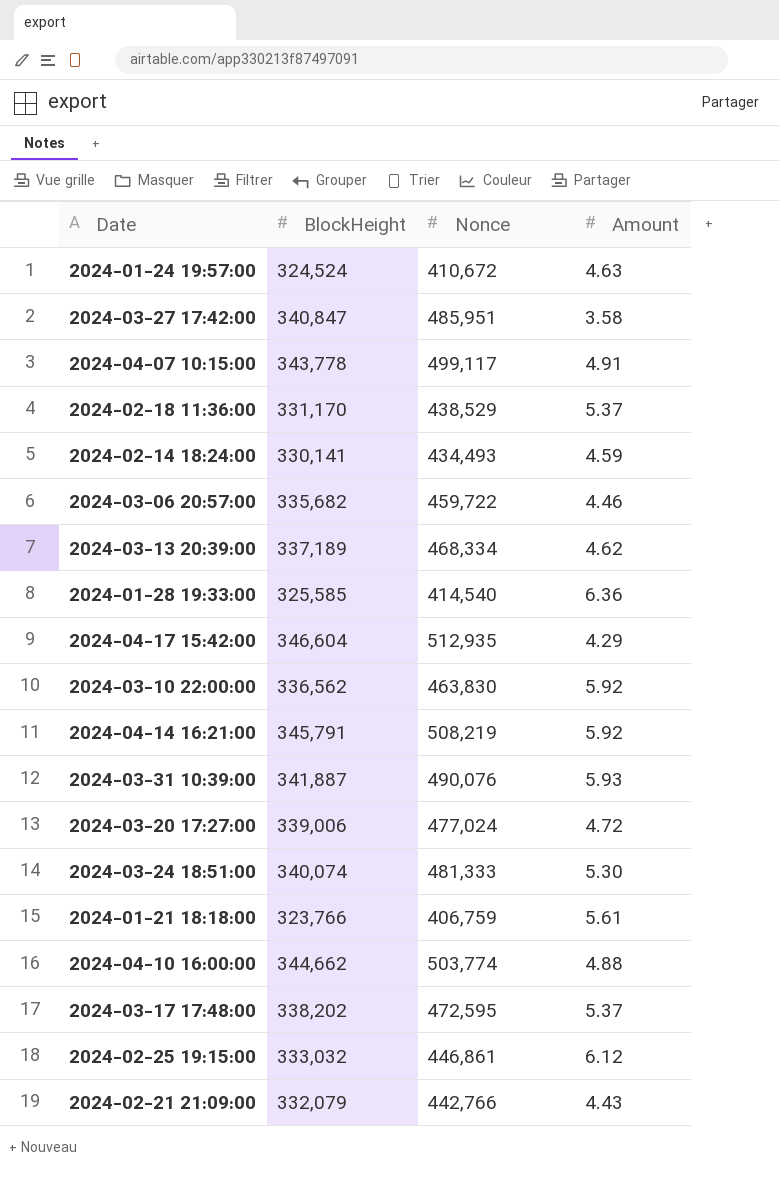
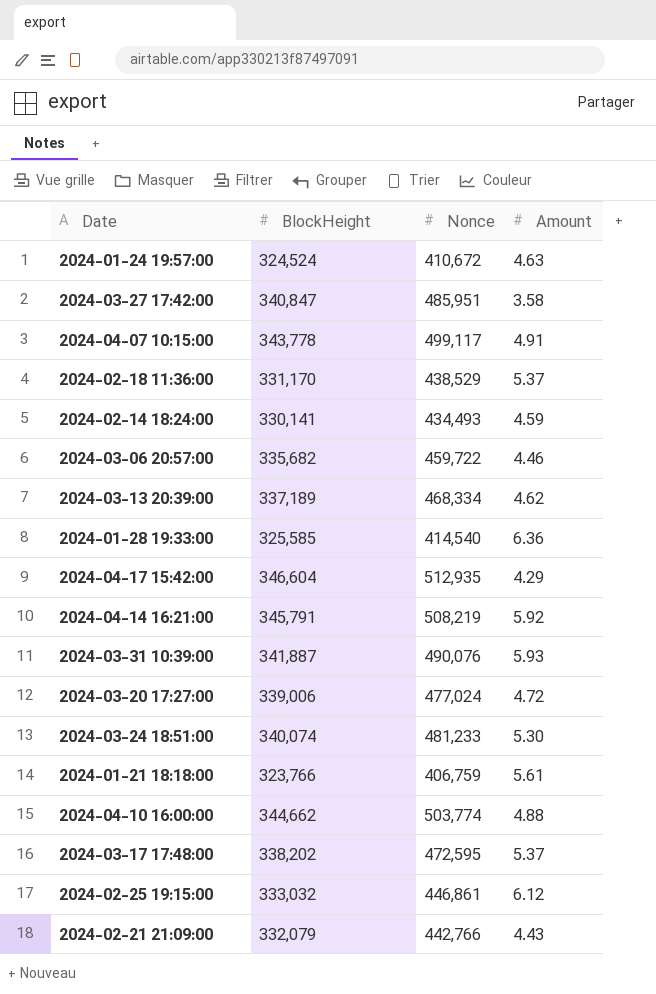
row 2024-03-10 22:00:00: 336,562 | 463,830 | 5.92 -> none
2024-03-24 18:51:00 | Nonce: 481,333 -> 481,233

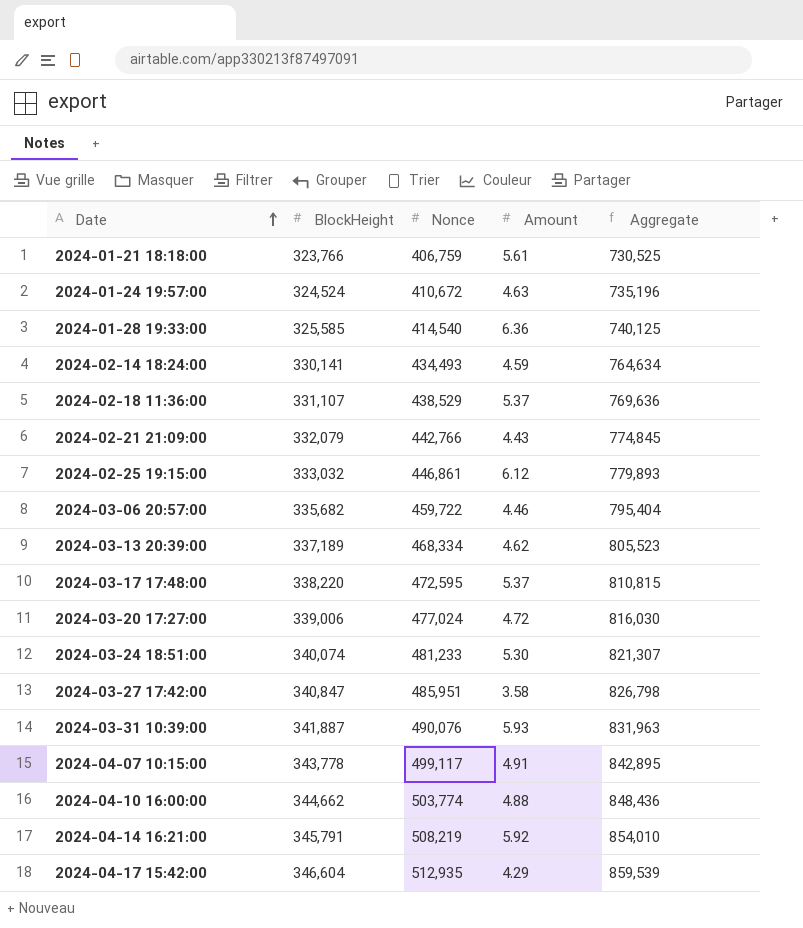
row order: none -> Date ascending
column Aggregate | formula: none -> [BlockHeight] + [Nonce]
2024-02-18 11:36:00 | BlockHeight: 331,170 -> 331,107
2024-03-17 17:48:00 | BlockHeight: 338,202 -> 338,220

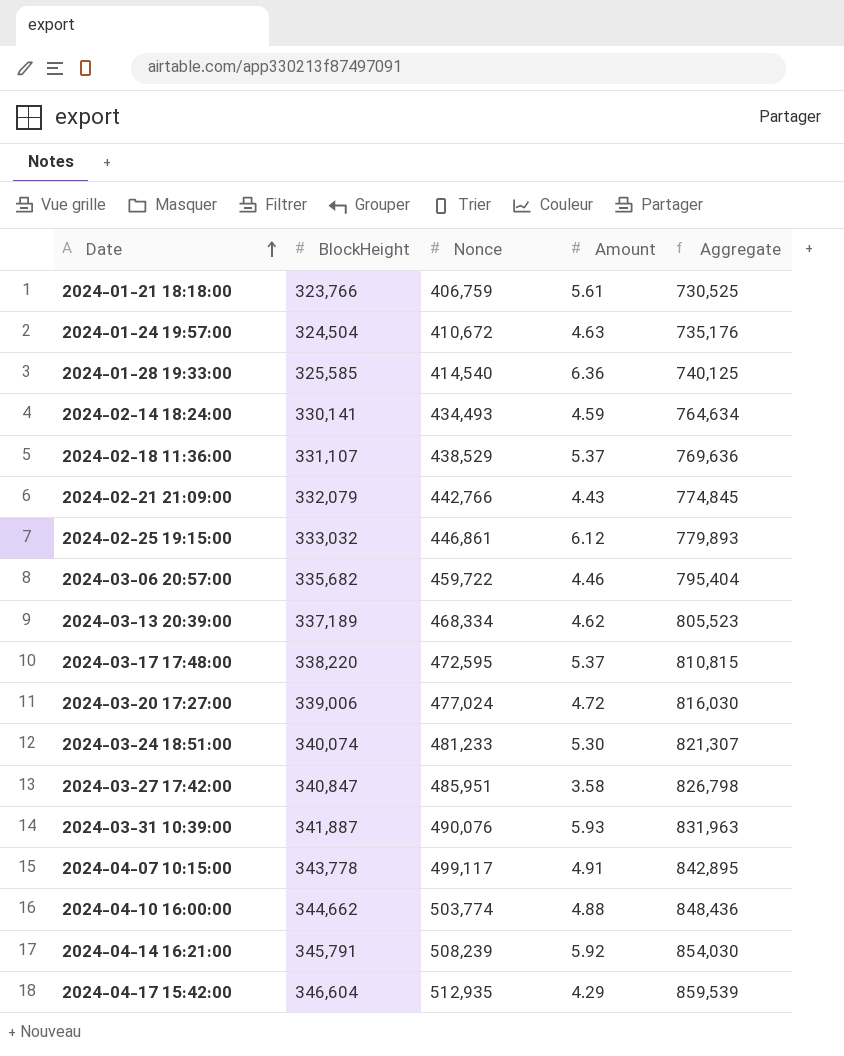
2024-01-24 19:57:00 | BlockHeight: 324,524 -> 324,504
2024-01-24 19:57:00 | Aggregate: 735,196 -> 735,176
2024-04-14 16:21:00 | Nonce: 508,219 -> 508,239
2024-04-14 16:21:00 | Aggregate: 854,010 -> 854,030

